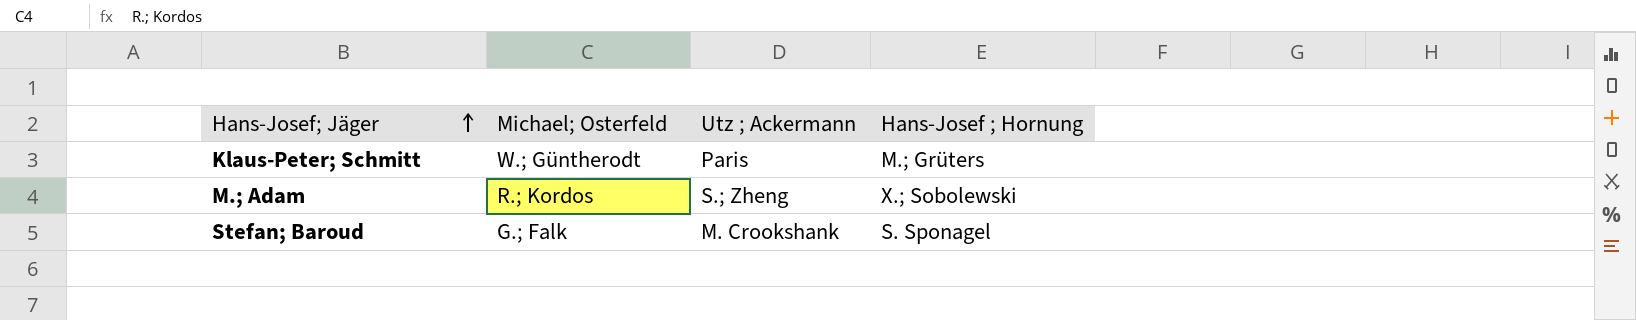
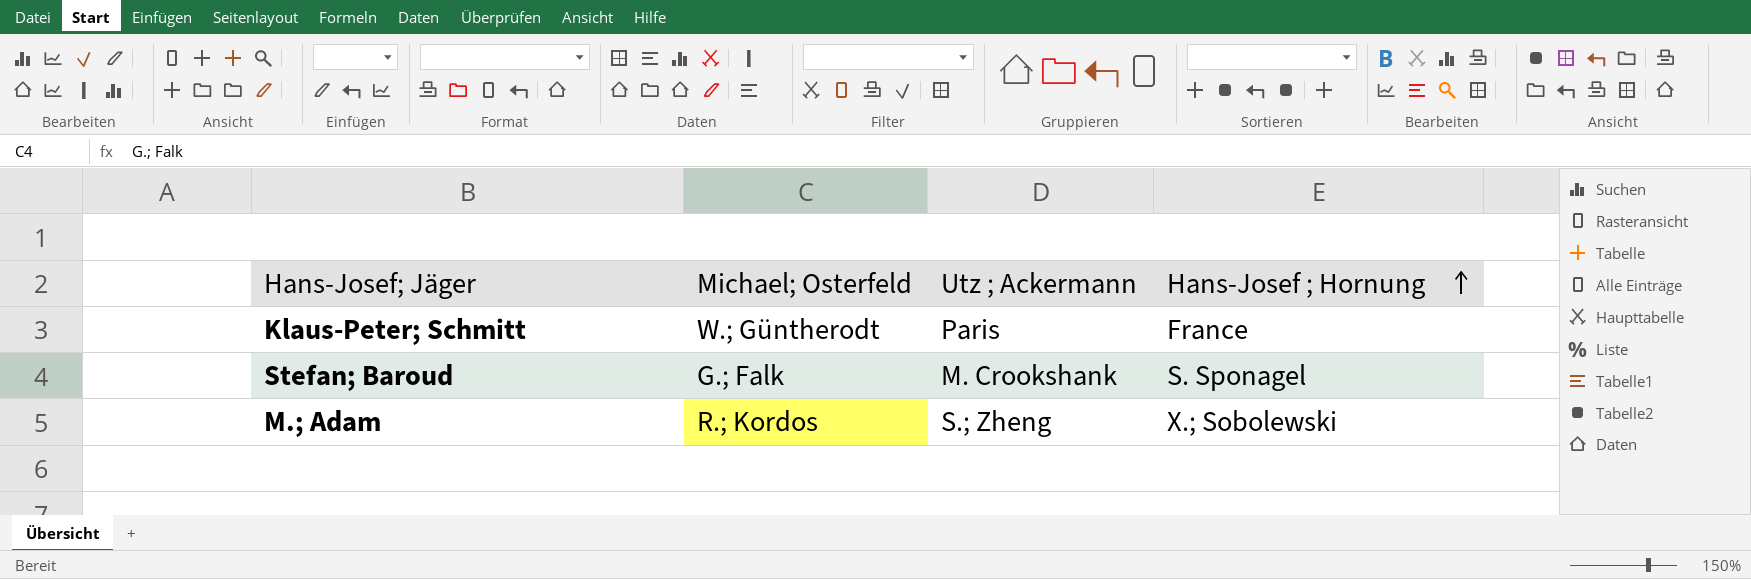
row order: Hans-Josef; Jäger ascending -> Hans-Josef ; Hornung ascending
Klaus-Peter; Schmitt | Hans-Josef ; Hornung: M.; Grüters -> France

